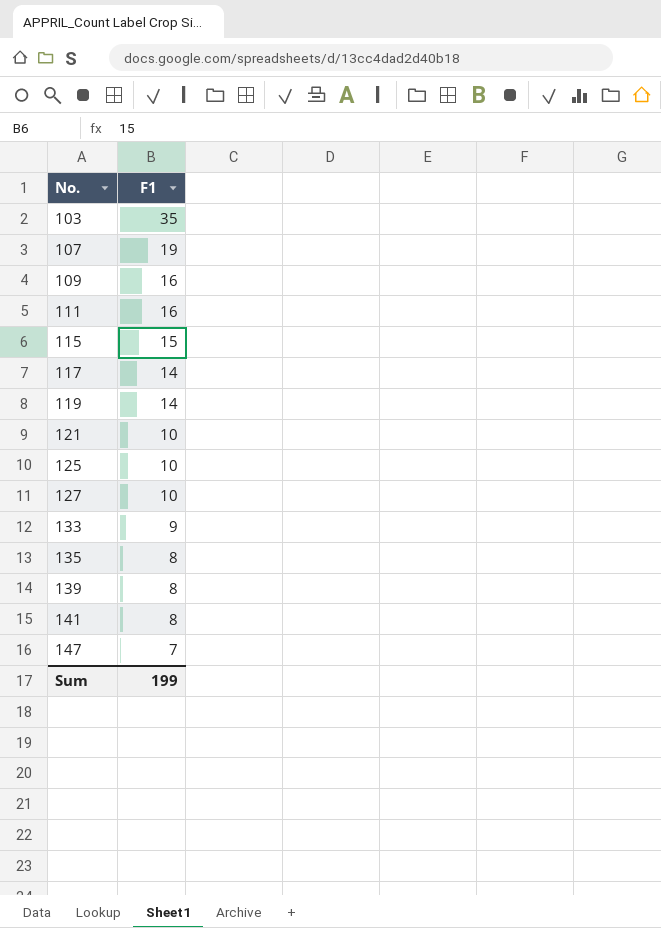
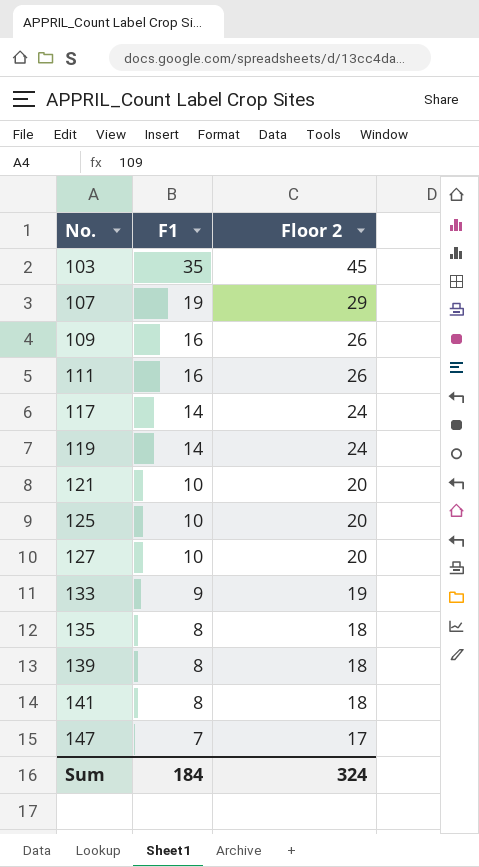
column Floor 2 | formula: none -> [F1] + 10
row 115: 15 -> none
Sum | F1: 199 -> 184

